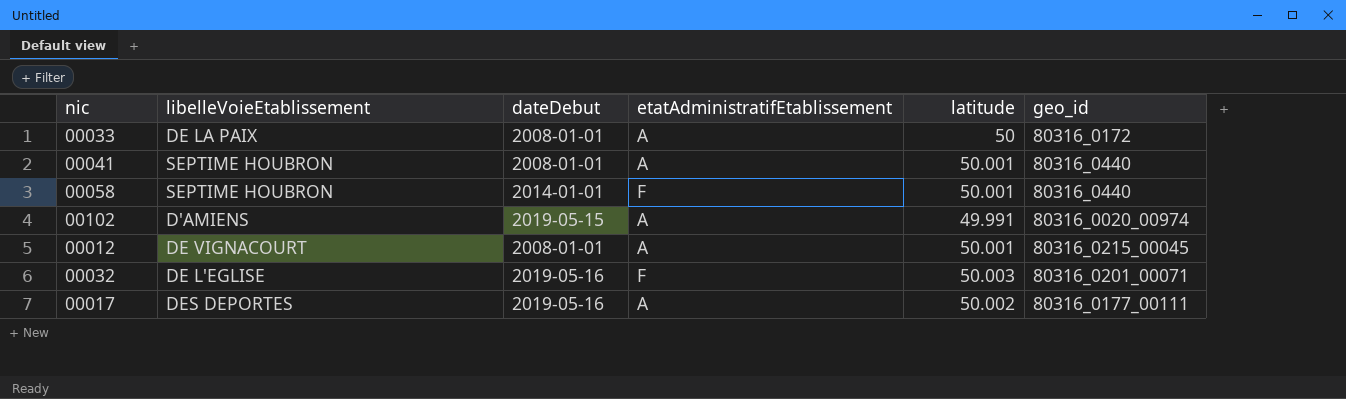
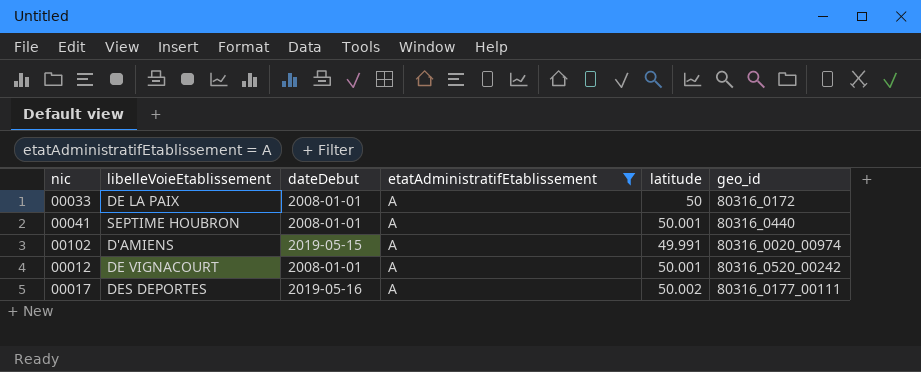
filter: none -> etatAdministratifEtablissement = A
00012 | geo_id: 80316_0215_00045 -> 80316_0520_00242

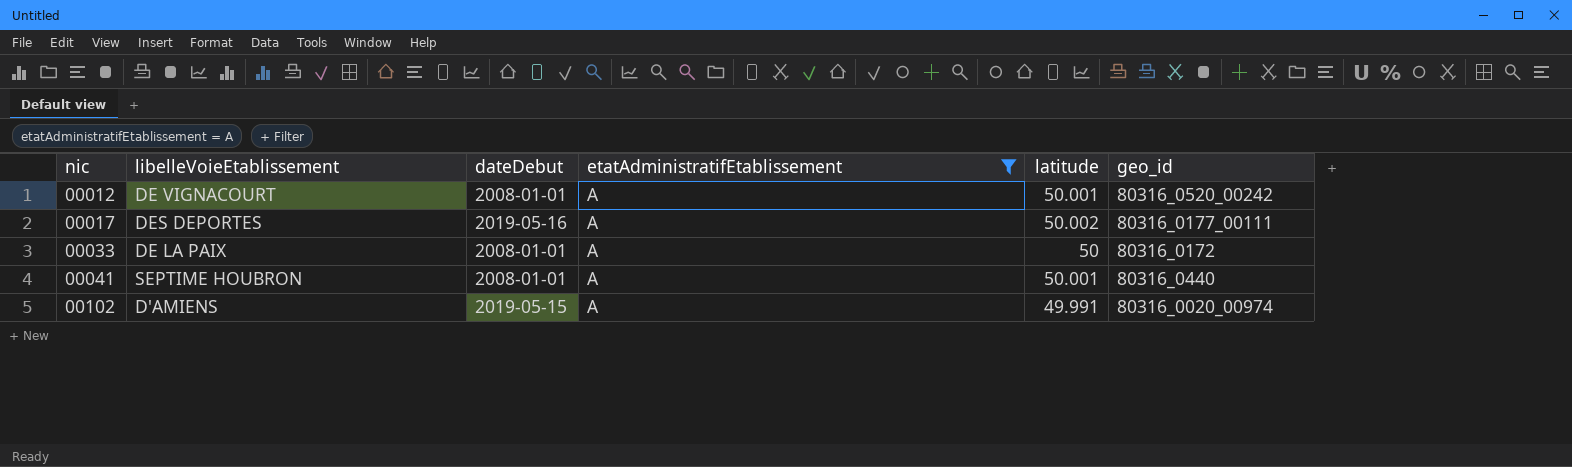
row order: none -> nic ascending

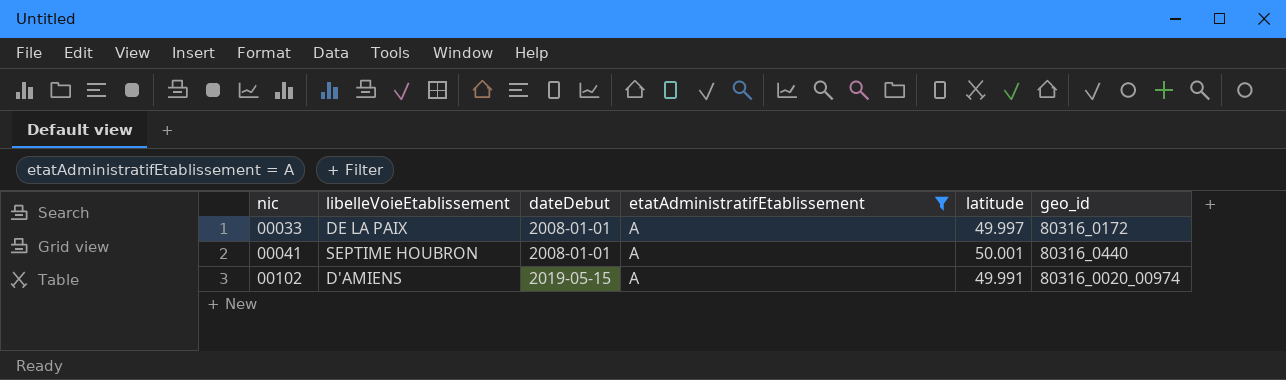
row 00012: DE VIGNACOURT | 2008-01-01 | A | 50.001 | 80316_0520_00242 -> none
row 00017: DES DEPORTES | 2019-05-16 | A | 50.002 | 80316_0177_00111 -> none
00033 | latitude: 50 -> 49.997

